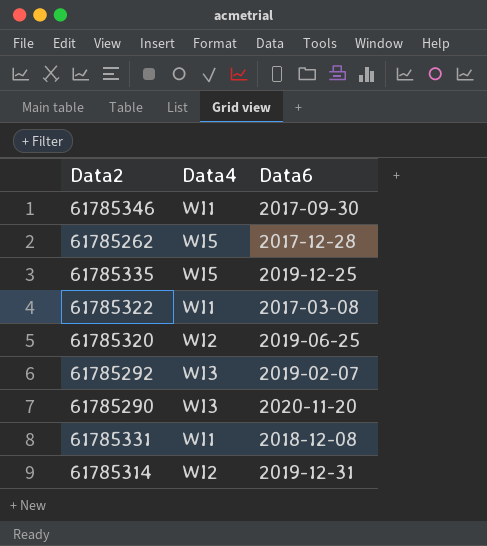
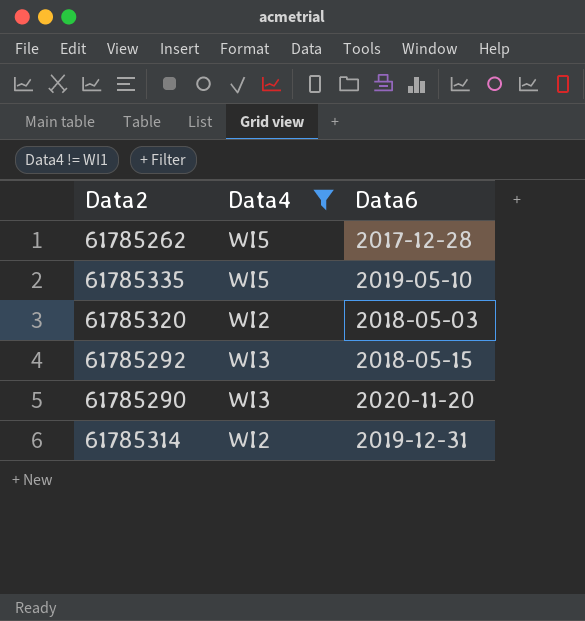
filter: none -> Data4 != WI1
61785335 | Data6: 2019-12-25 -> 2019-05-10
61785320 | Data6: 2019-06-25 -> 2018-05-03
61785292 | Data6: 2019-02-07 -> 2018-05-15

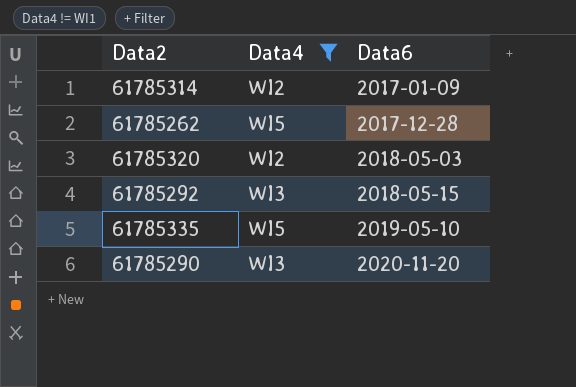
row order: none -> Data6 ascending
61785314 | Data6: 2019-12-31 -> 2017-01-09

